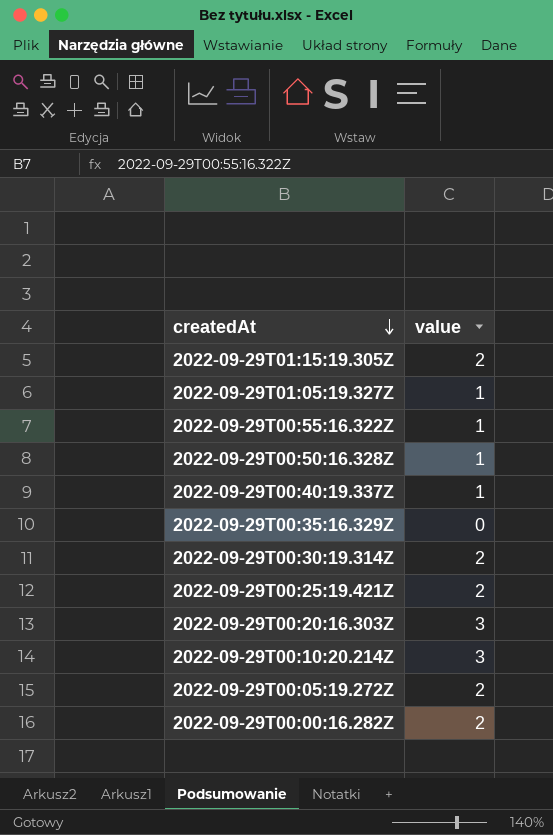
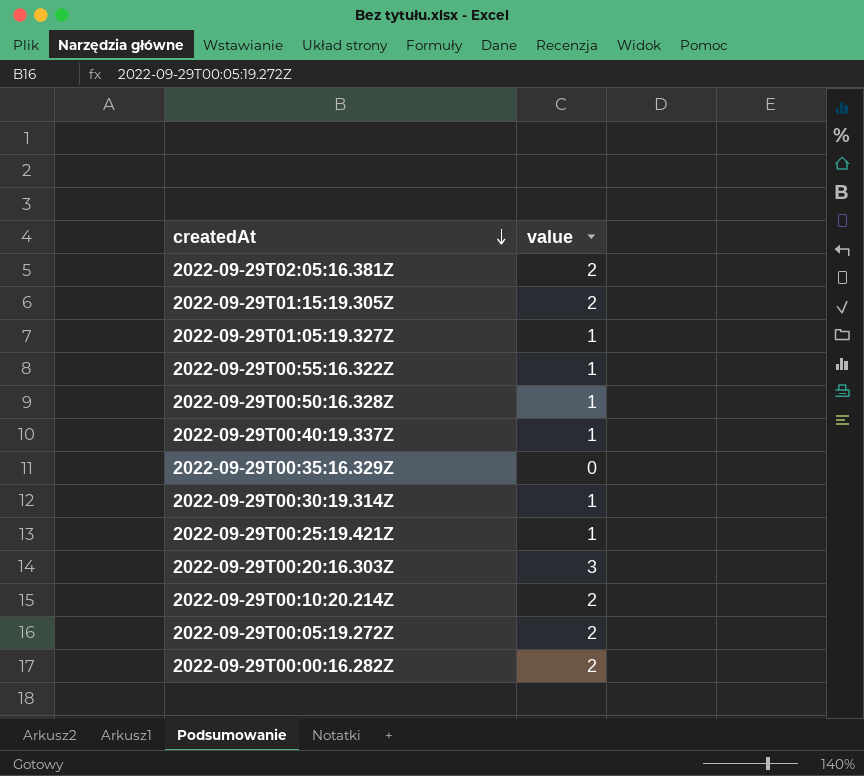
row 2022-09-29T02:05:16.381Z: none -> 2
2022-09-29T00:30:19.314Z | value: 2 -> 1
2022-09-29T00:25:19.421Z | value: 2 -> 1
2022-09-29T00:10:20.214Z | value: 3 -> 2

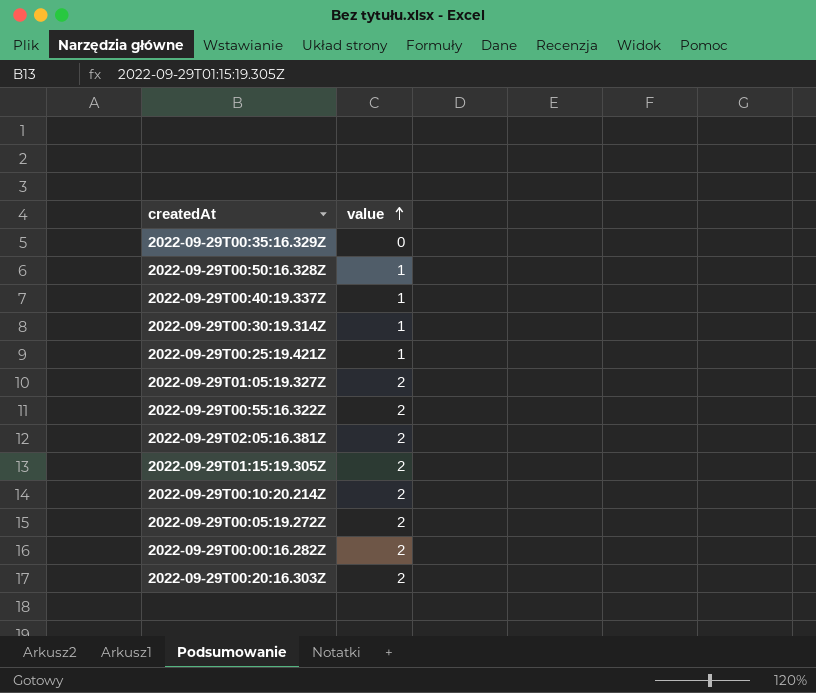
row order: createdAt descending -> value ascending
2022-09-29T01:05:19.327Z | value: 1 -> 2
2022-09-29T00:55:16.322Z | value: 1 -> 2
2022-09-29T00:20:16.303Z | value: 3 -> 2

